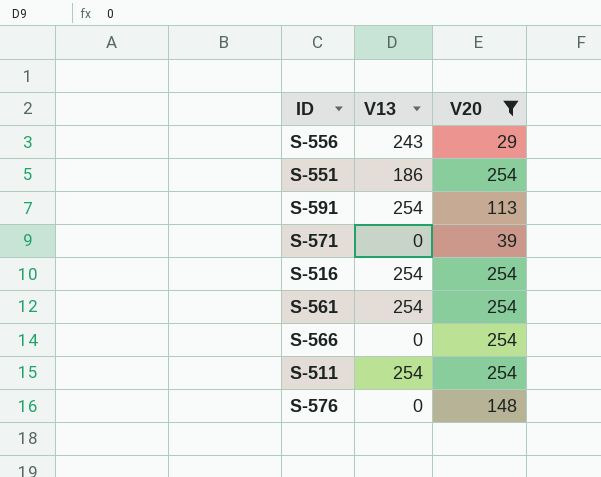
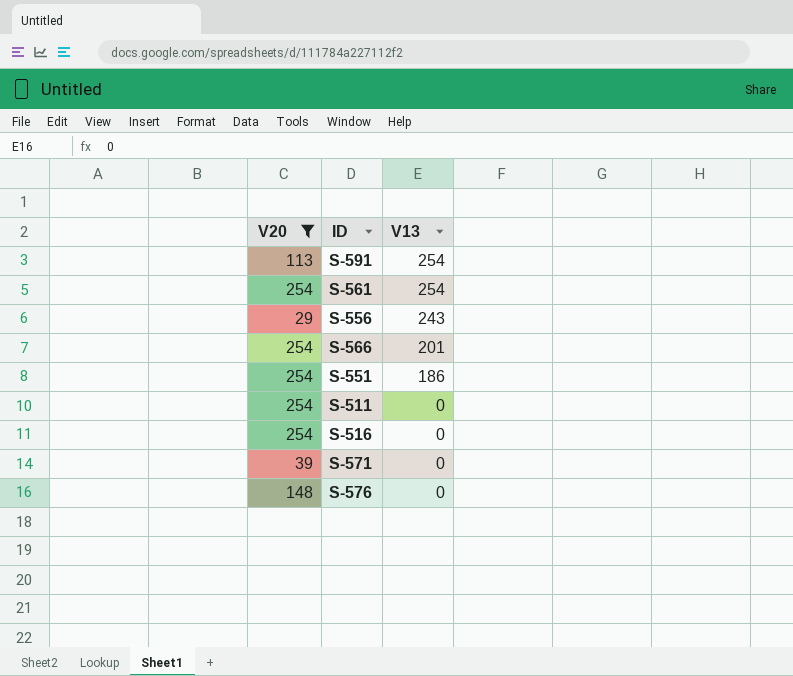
row order: none -> V13 descending
column V20 | position: 3 -> 1
S-566 | V13: 0 -> 201
S-511 | V13: 254 -> 0
S-516 | V13: 254 -> 0

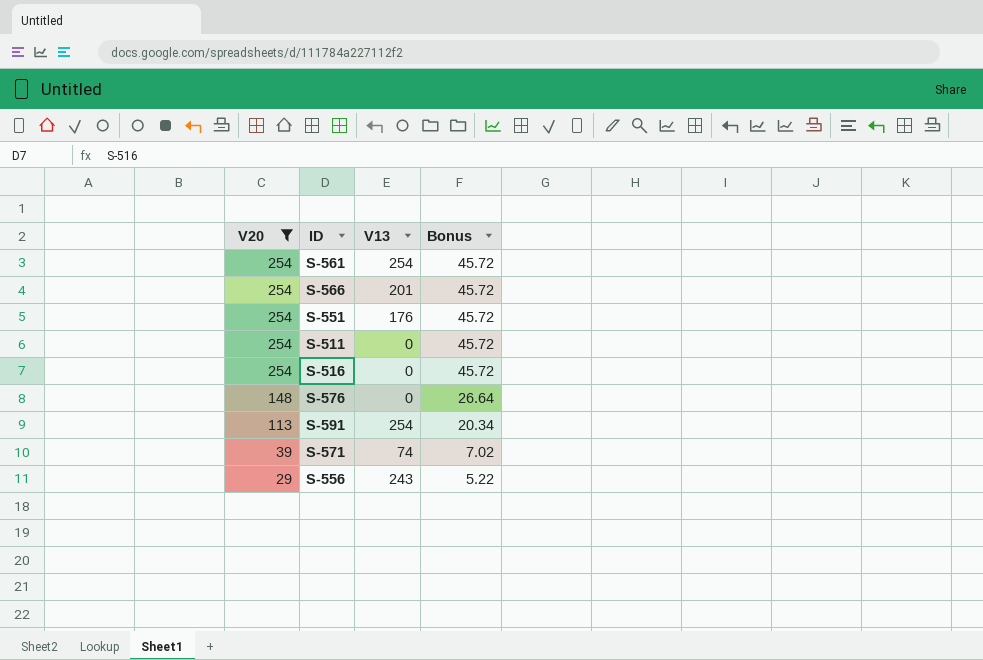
row order: V13 descending -> V20 descending
column Bonus | formula: none -> [V20] * 0.18
S-551 | V13: 186 -> 176
S-571 | V13: 0 -> 74

